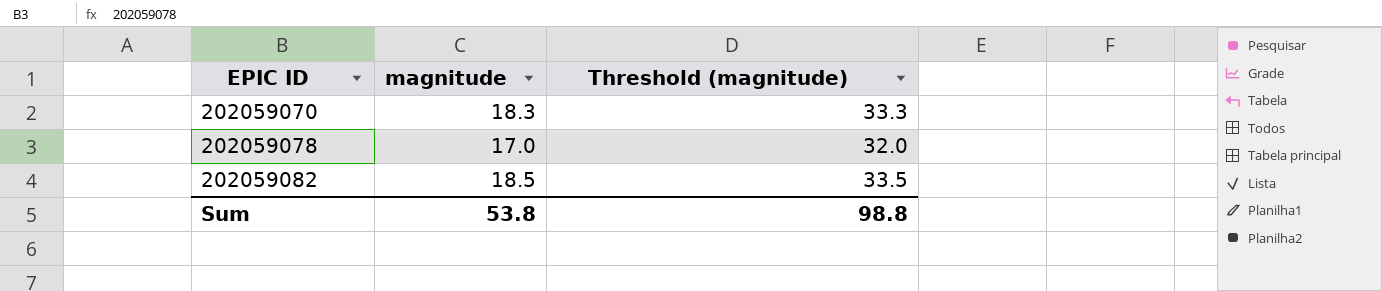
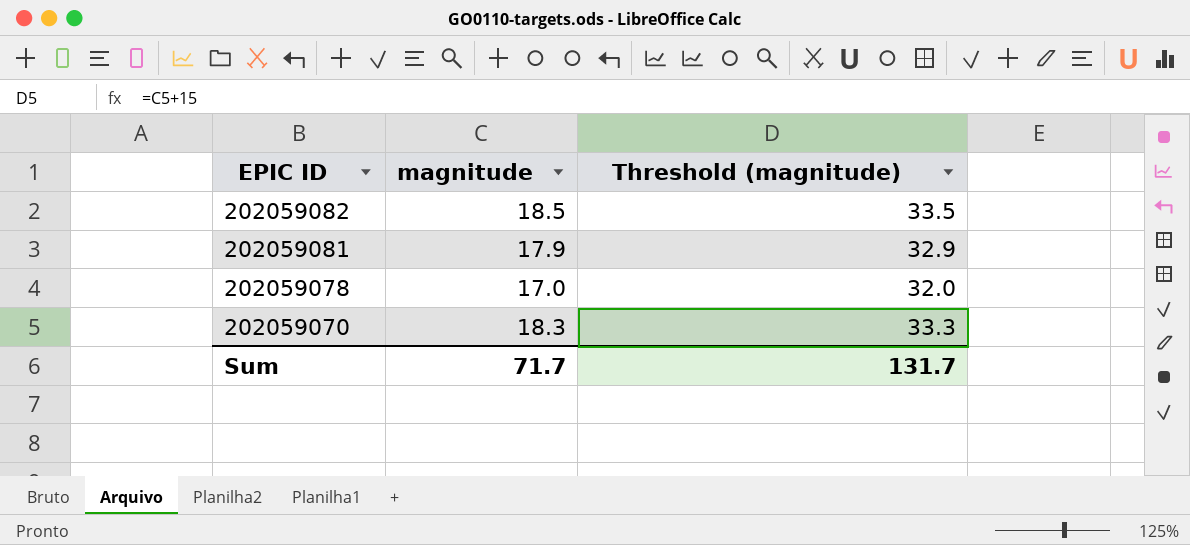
row order: EPIC ID ascending -> EPIC ID descending
row 202059081: none -> 17.9 | 32.9
Sum | magnitude: 53.8 -> 71.7
Sum | Threshold (magnitude): 98.8 -> 131.7

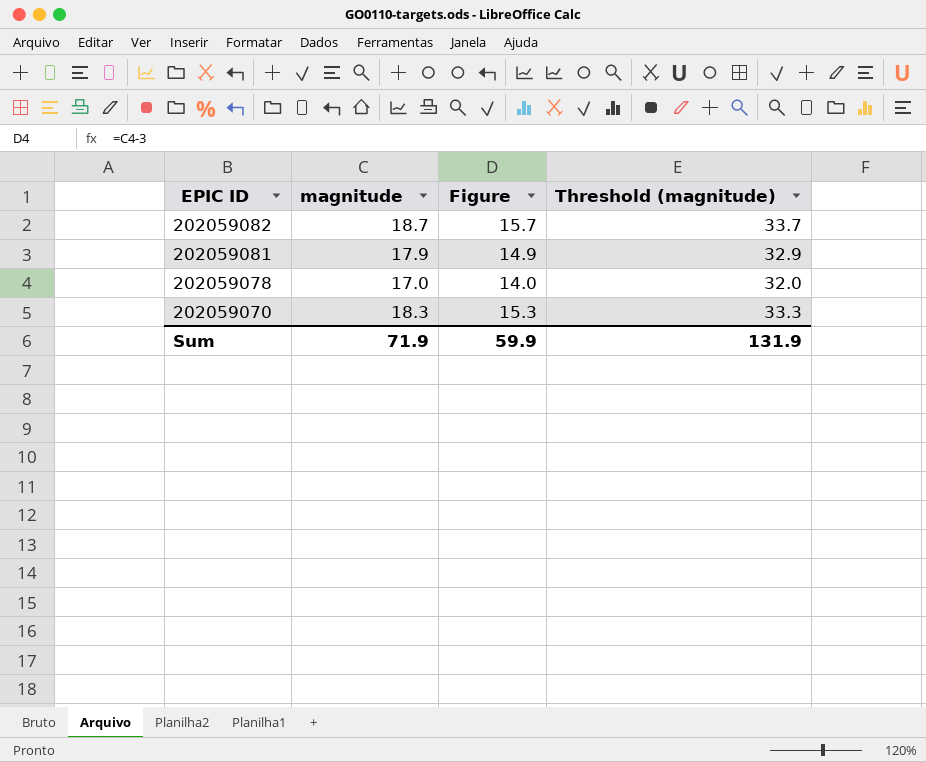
column Figure | formula: none -> [magnitude] - 3
202059082 | magnitude: 18.5 -> 18.7
202059082 | Threshold (magnitude): 33.5 -> 33.7
Sum | magnitude: 71.7 -> 71.9
Sum | Threshold (magnitude): 131.7 -> 131.9

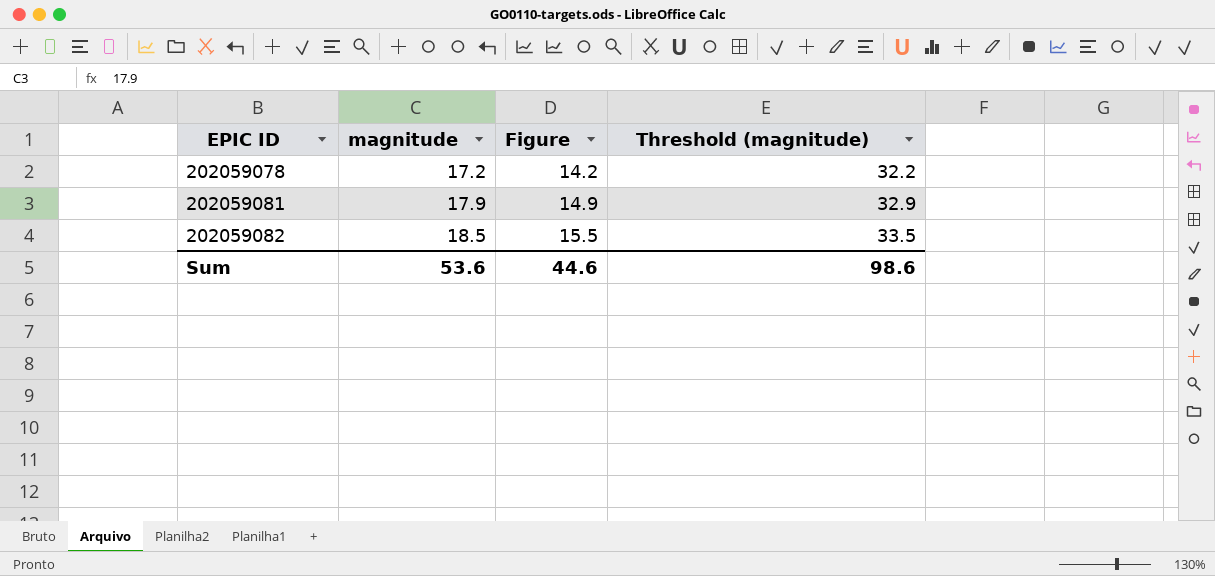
row order: EPIC ID descending -> EPIC ID ascending
row 202059070: 18.3 | 15.3 | 33.3 -> none
202059078 | magnitude: 17.0 -> 17.2
202059078 | Figure: 14.0 -> 14.2
202059078 | Threshold (magnitude): 32.0 -> 32.2
202059082 | magnitude: 18.7 -> 18.5
202059082 | Figure: 15.7 -> 15.5
202059082 | Threshold (magnitude): 33.7 -> 33.5
Sum | magnitude: 71.9 -> 53.6
Sum | Figure: 59.9 -> 44.6
Sum | Threshold (magnitude): 131.9 -> 98.6

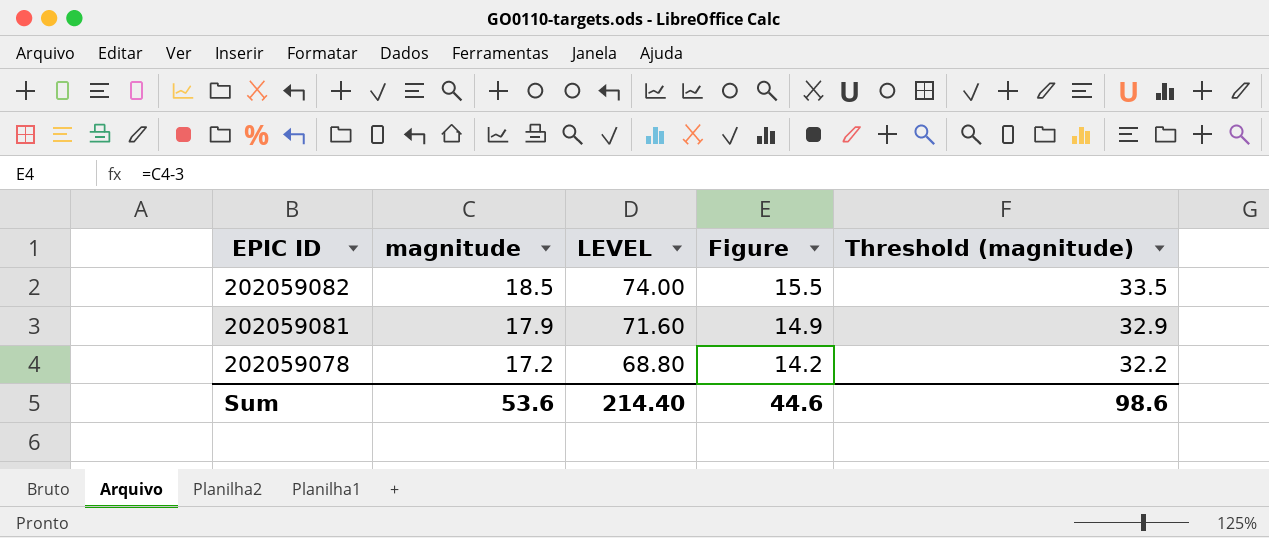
row order: EPIC ID ascending -> EPIC ID descending
column LEVEL | formula: none -> [magnitude] * 4

